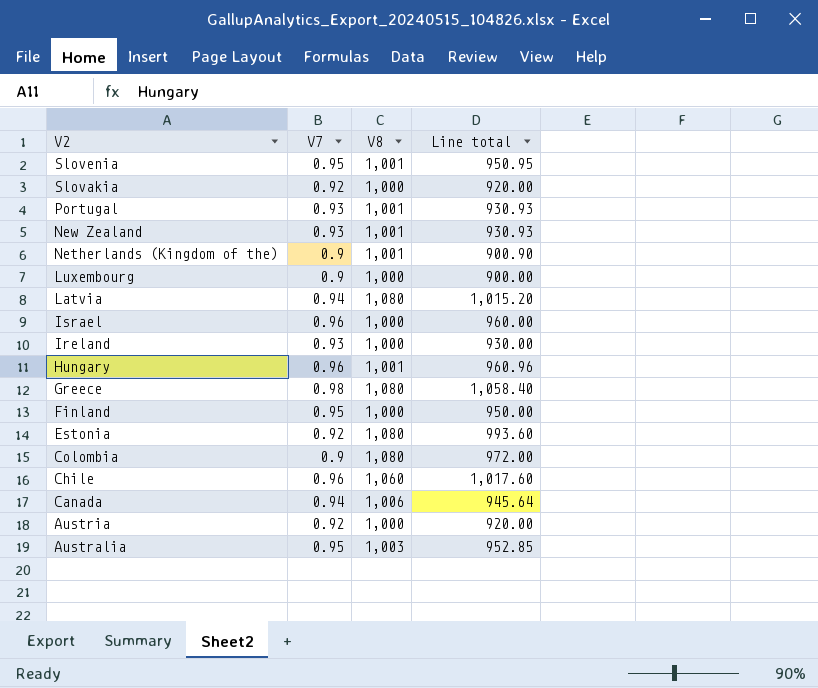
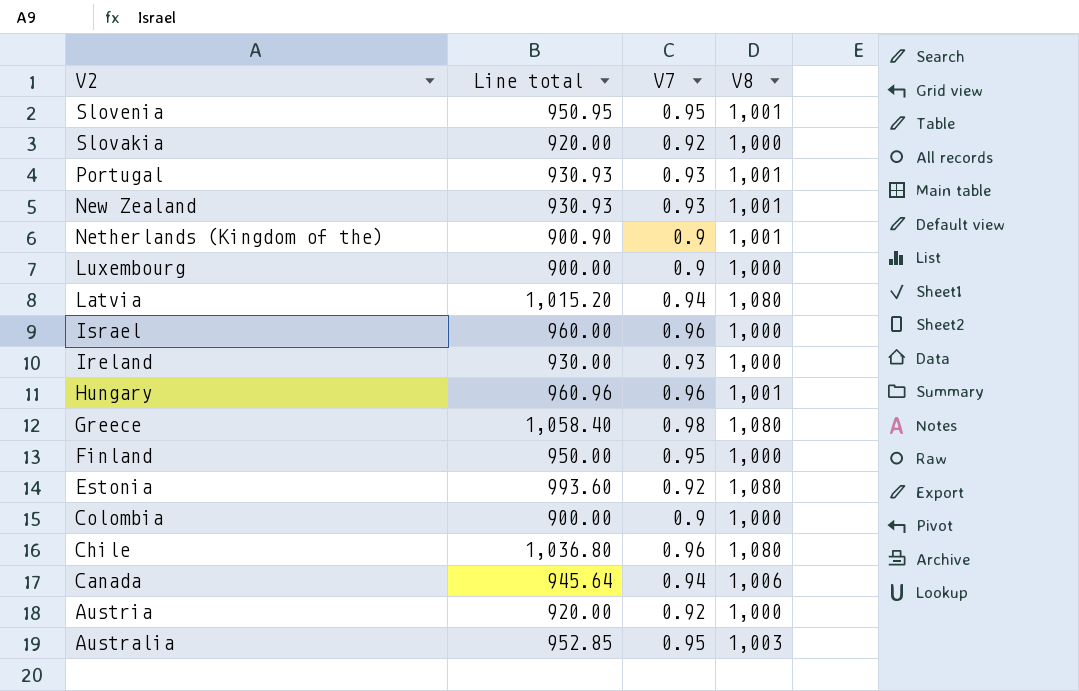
column Line total | position: 4 -> 2
Colombia | Line total: 972.00 -> 900.00
Colombia | V8: 1,080 -> 1,000
Chile | Line total: 1,017.60 -> 1,036.80
Chile | V8: 1,060 -> 1,080

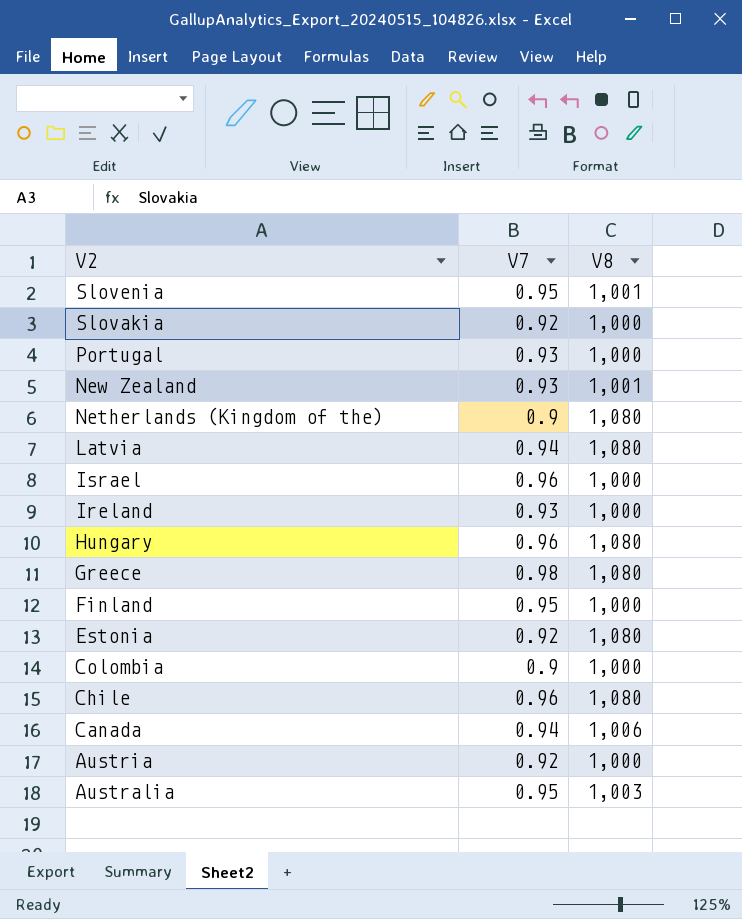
column Line total | formula: [V7] * [V8] -> none
row Luxembourg: 900.00 | 0.9 | 1,000 -> none
Portugal | V8: 1,001 -> 1,000
Netherlands (Kingdom of the) | V8: 1,001 -> 1,080
Hungary | V8: 1,001 -> 1,080

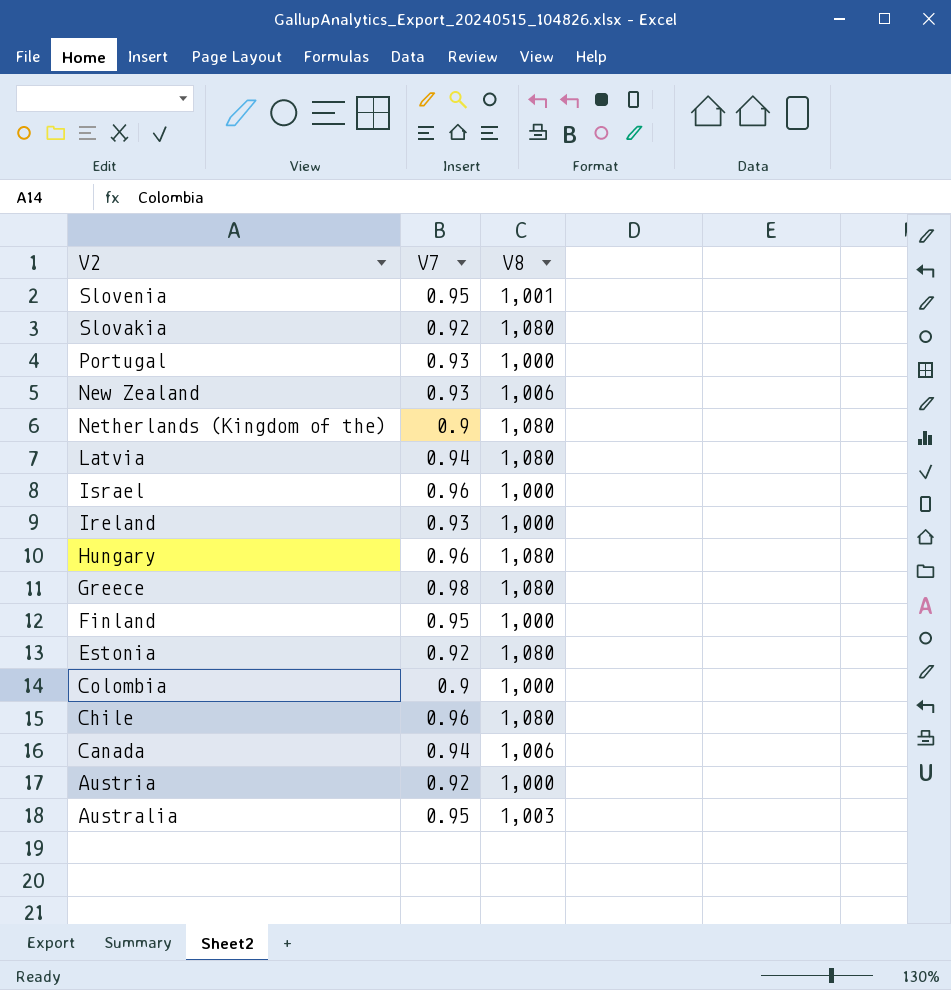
Slovakia | V8: 1,000 -> 1,080
New Zealand | V8: 1,001 -> 1,006

